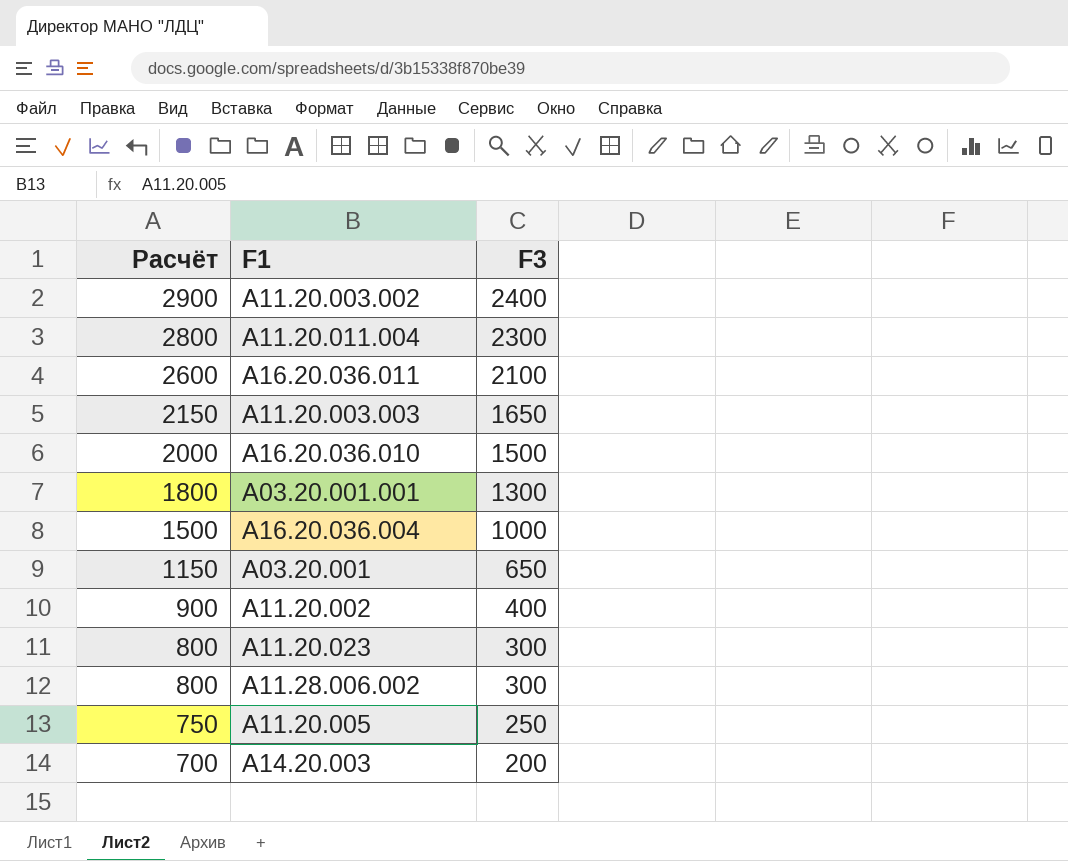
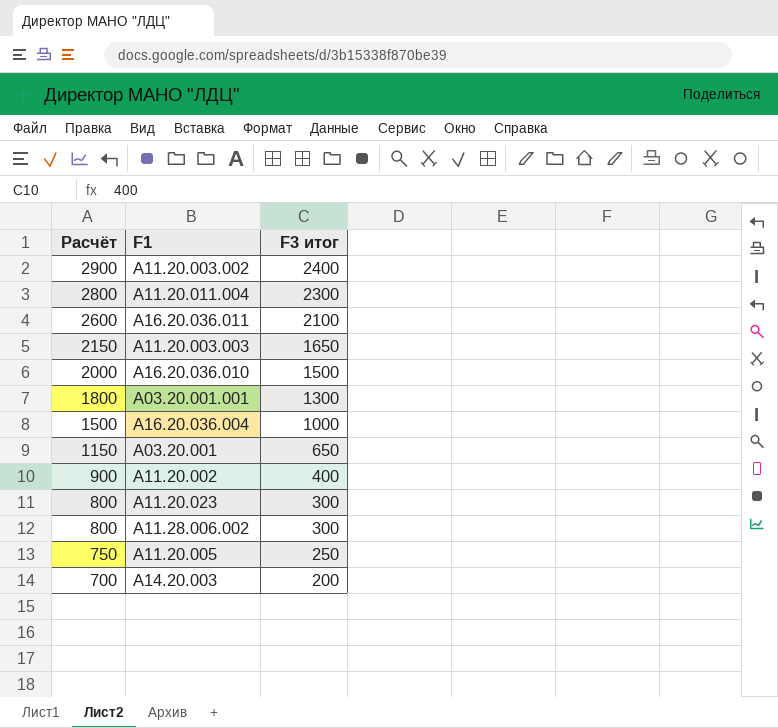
column name: F3 -> F3 итог

